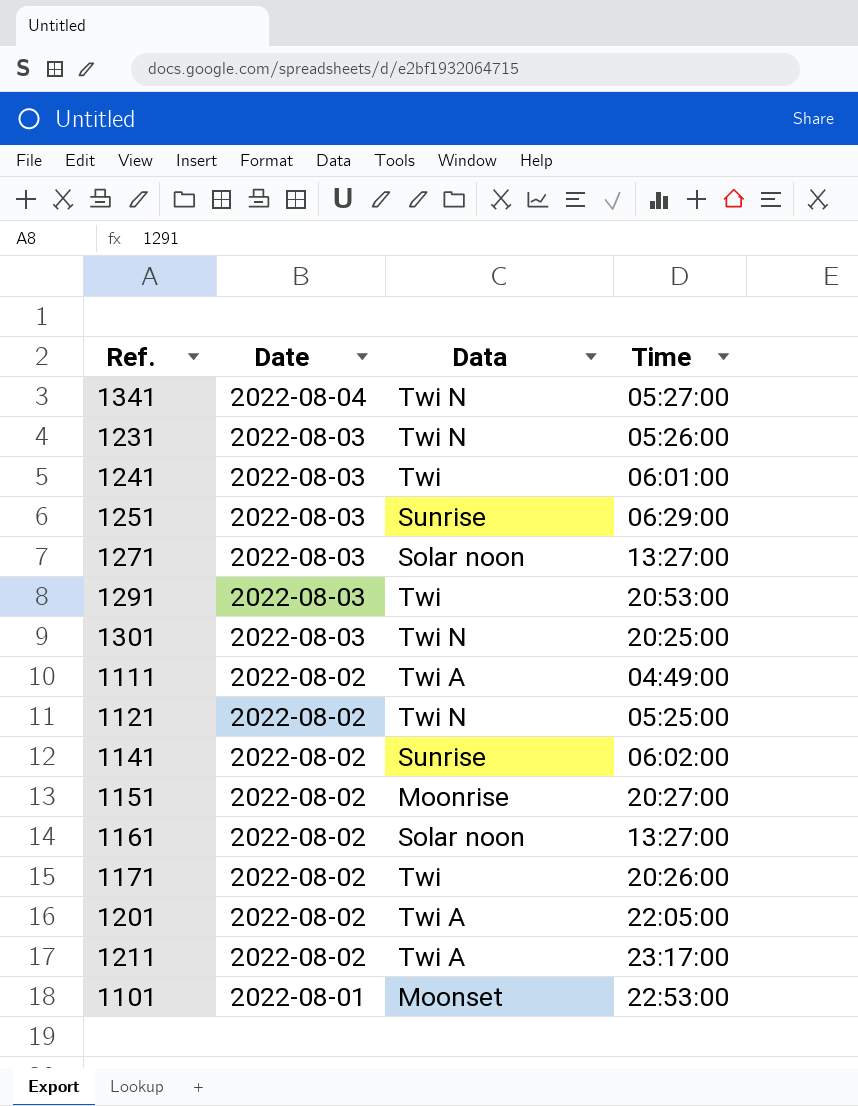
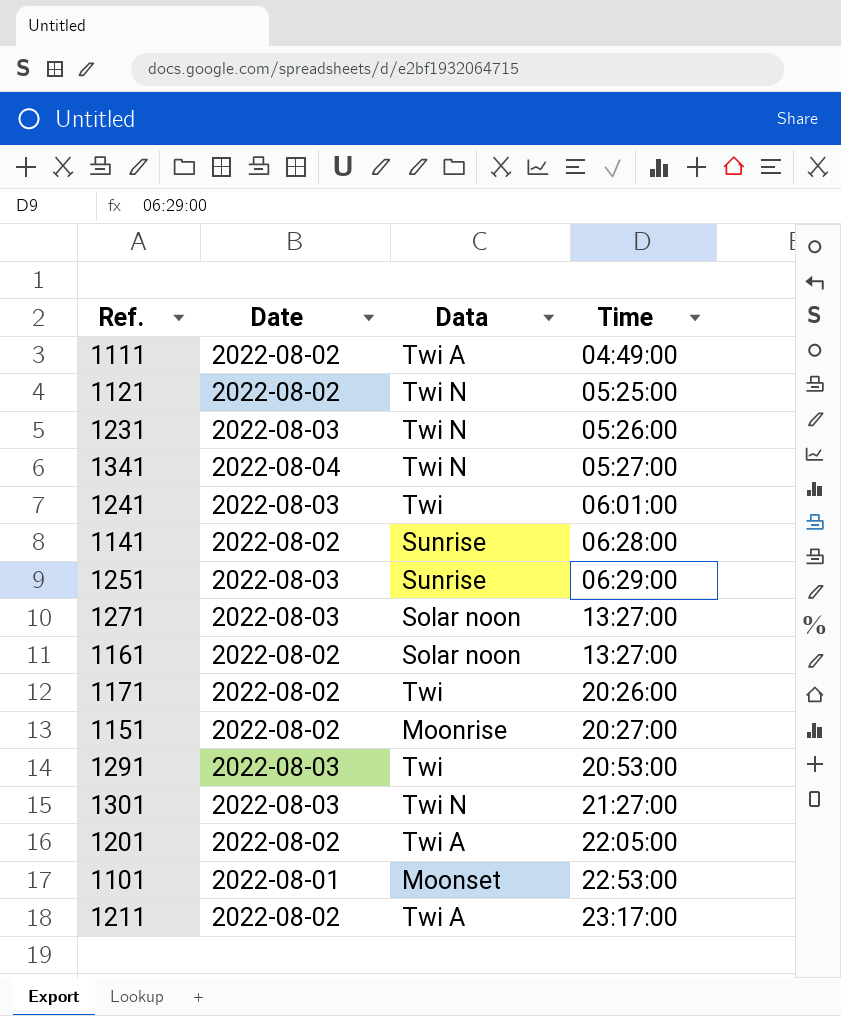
row order: Date descending -> Time ascending
1141 | Time: 06:02:00 -> 06:28:00
1301 | Time: 20:25:00 -> 21:27:00

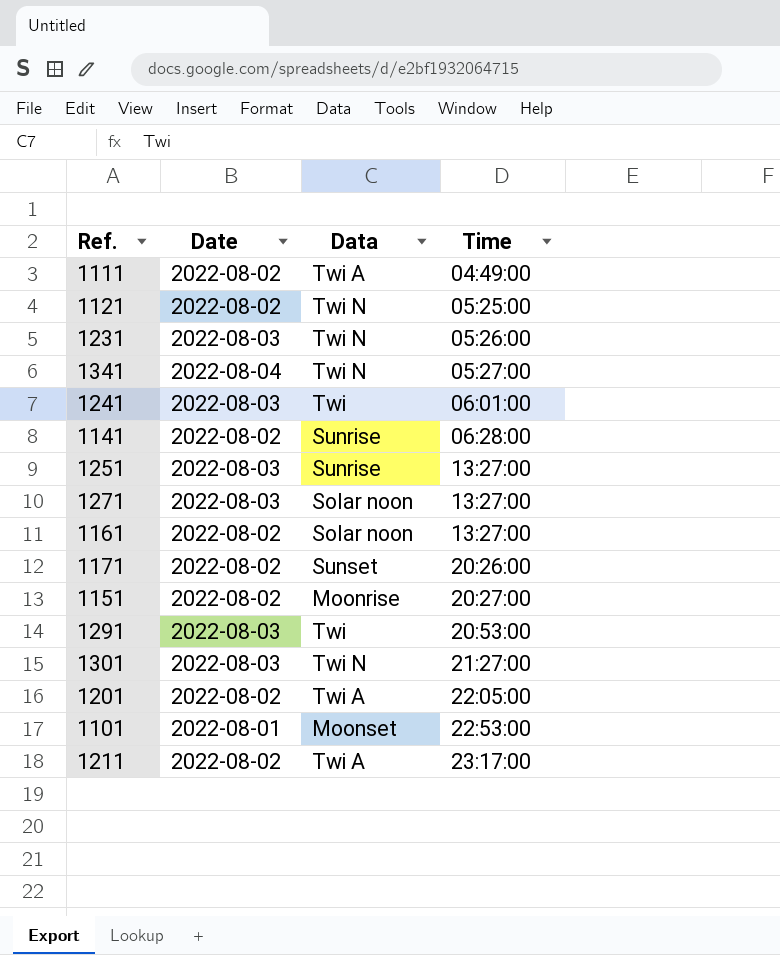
1251 | Time: 06:29:00 -> 13:27:00
1171 | Data: Twi -> Sunset

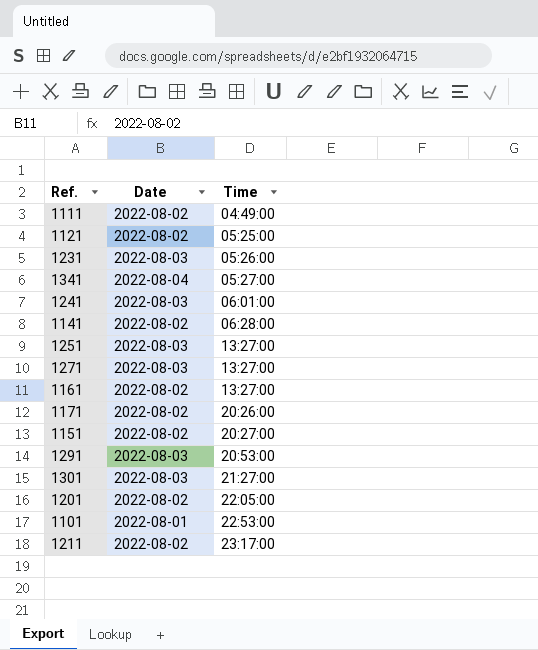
column Data | position: 3 -> none

